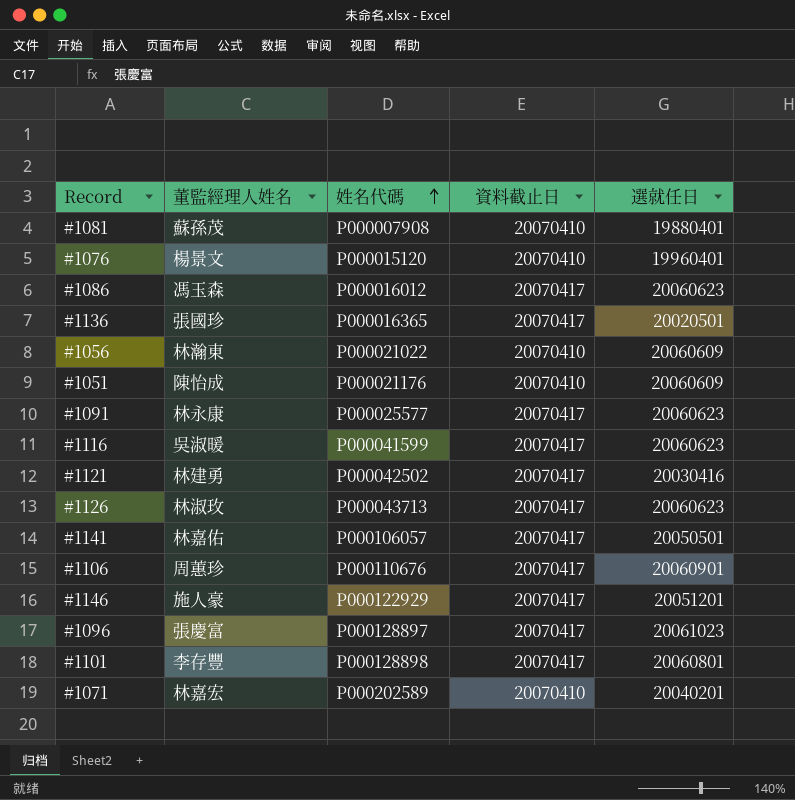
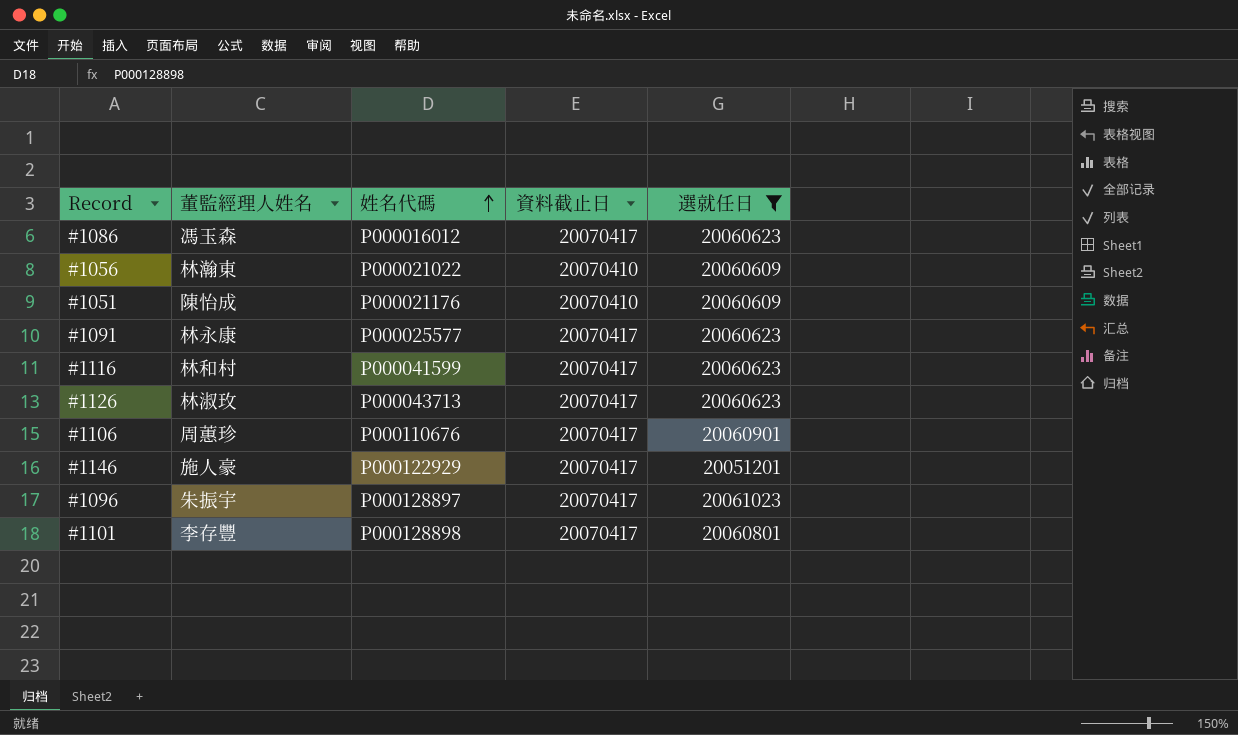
filter: none -> 選就任日 >= 20051201
#1116 | 董監經理人姓名: 吳淑暖 -> 林和村
#1096 | 董監經理人姓名: 張慶富 -> 朱振宇

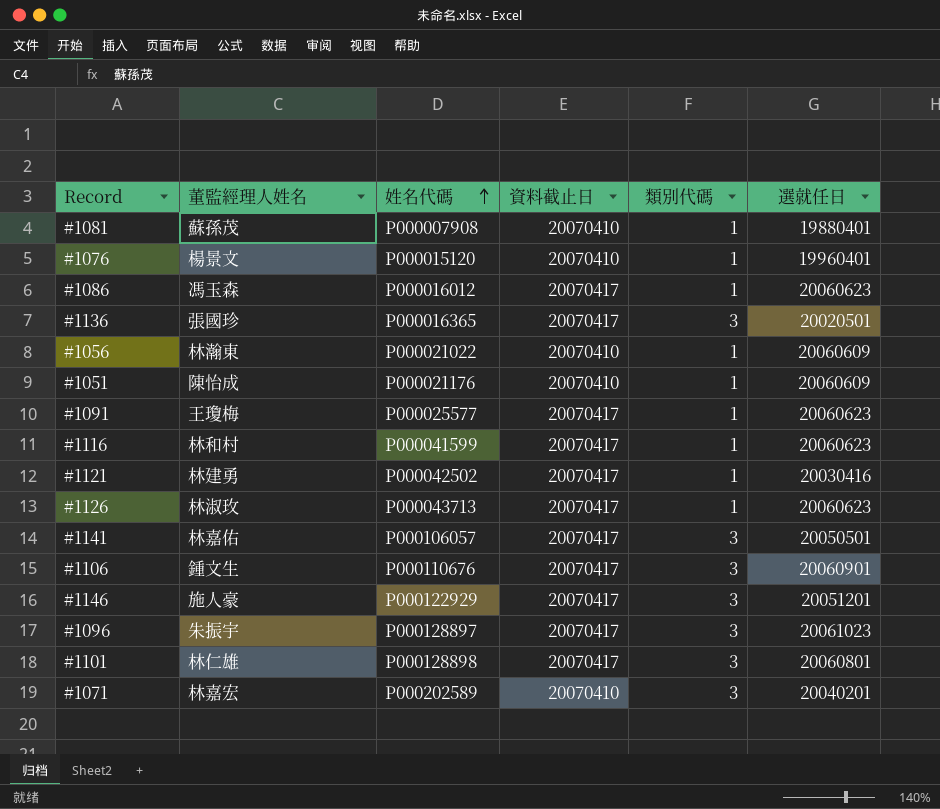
filter: 選就任日 >= 20051201 -> none
column 類別代碼 | position: none -> 5
#1091 | 董監經理人姓名: 林永康 -> 王瓊梅
#1106 | 董監經理人姓名: 周蕙珍 -> 鍾文生
#1101 | 董監經理人姓名: 李存豐 -> 林仁雄

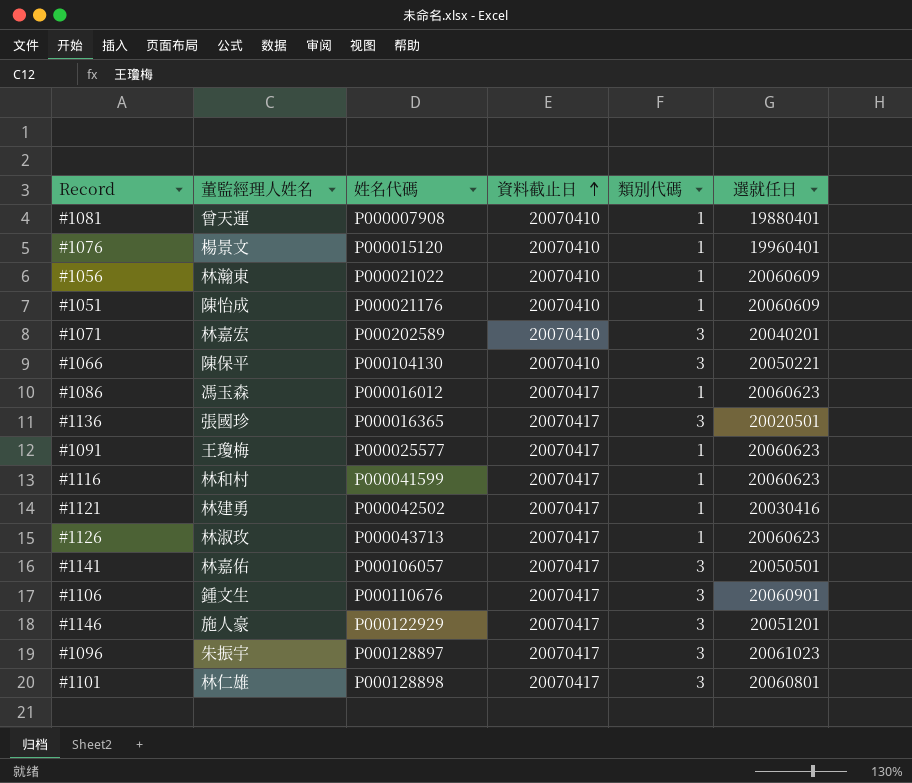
row order: 姓名代碼 ascending -> 資料截止日 ascending
#1081 | 董監經理人姓名: 蘇孫茂 -> 曾天運
row #1066: none -> 陳保平 | P000104130 | 20070410 | 3 | 20050221

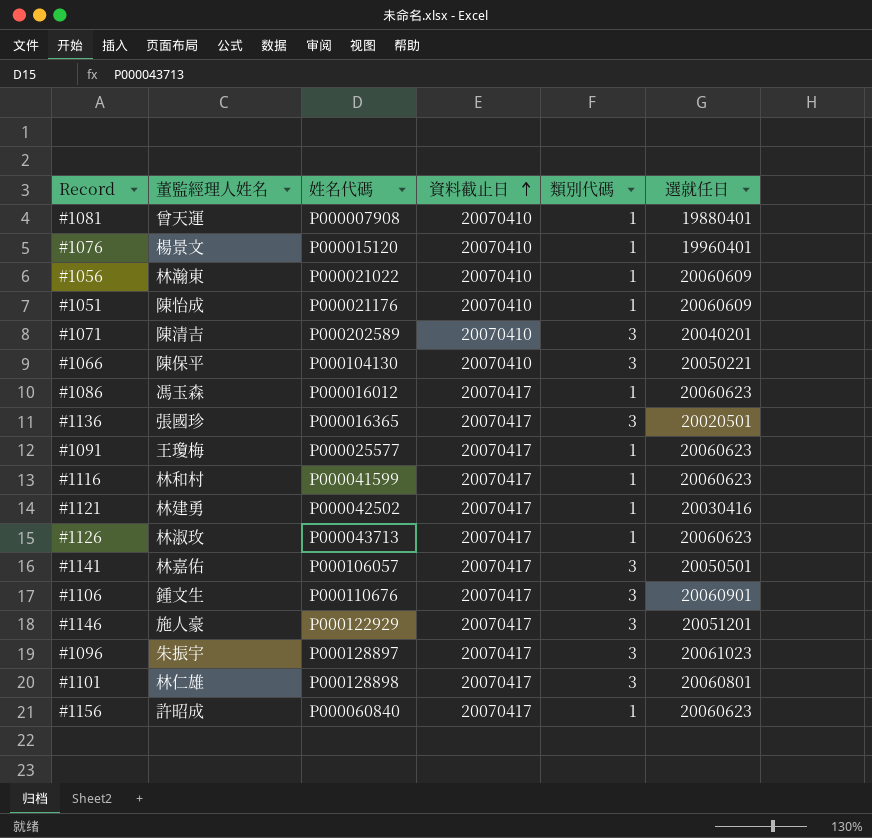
#1071 | 董監經理人姓名: 林嘉宏 -> 陳清吉
row #1156: none -> 許昭成 | P000060840 | 20070417 | 1 | 20060623

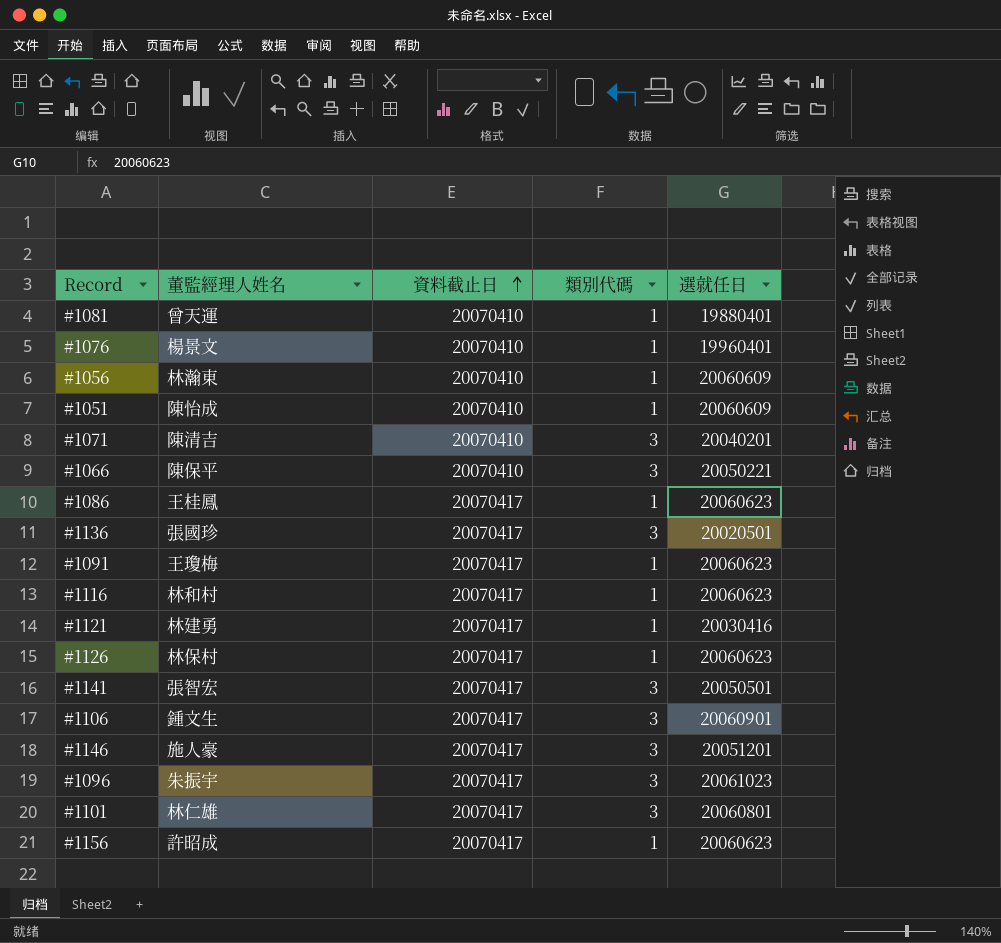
column 姓名代碼 | position: 3 -> none
#1086 | 董監經理人姓名: 馮玉森 -> 王桂鳳
#1126 | 董監經理人姓名: 林淑玫 -> 林保村
#1141 | 董監經理人姓名: 林嘉佑 -> 張智宏

